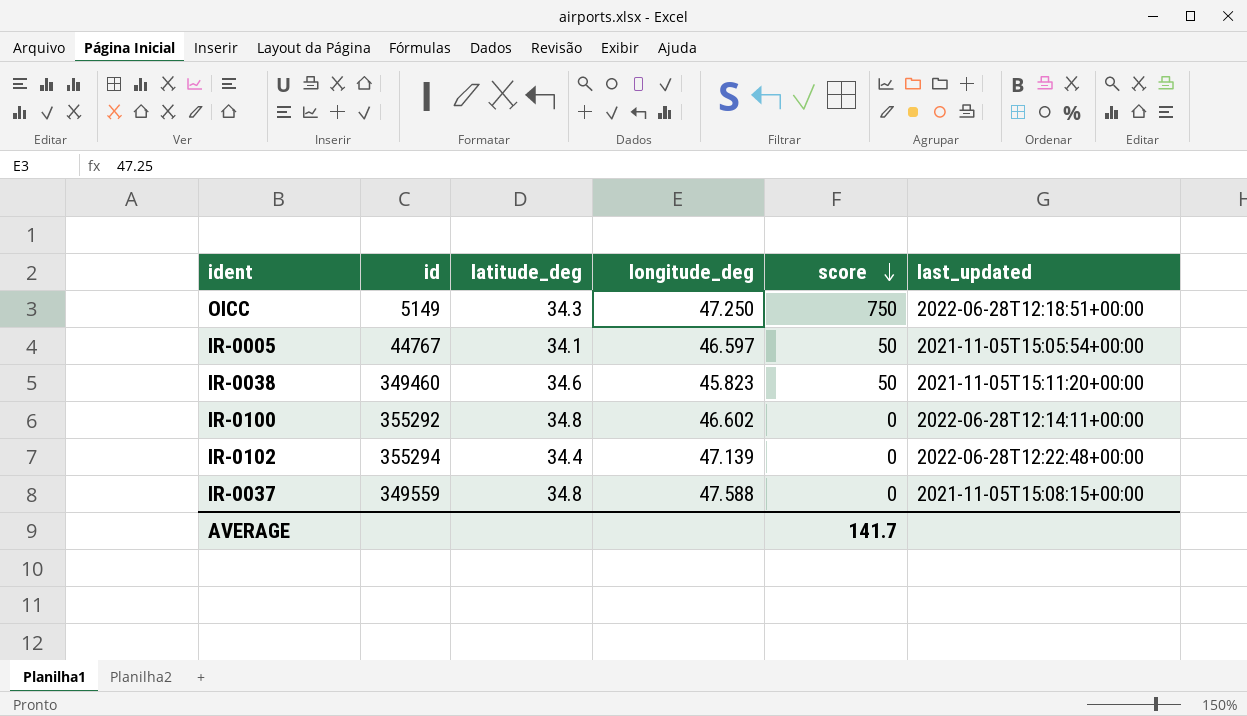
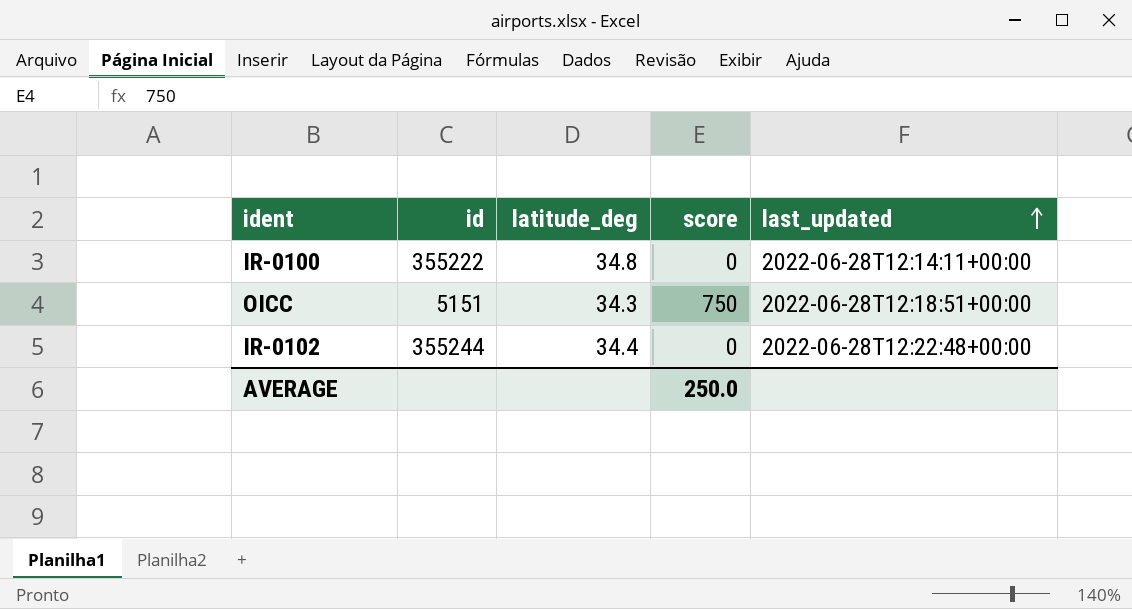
row order: score descending -> last_updated ascending
column longitude_deg | position: 4 -> none
row IR-0005: 44767 | 34.1 | 46.597 | 50 | 2021-11-05T15:05:54+00:00 -> none
row IR-0038: 349460 | 34.6 | 45.823 | 50 | 2021-11-05T15:11:20+00:00 -> none
row IR-0037: 349559 | 34.8 | 47.588 | 0 | 2021-11-05T15:08:15+00:00 -> none
IR-0100 | id: 355292 -> 355222
OICC | id: 5149 -> 5151
IR-0102 | id: 355294 -> 355244
AVERAGE | score: 141.7 -> 250.0

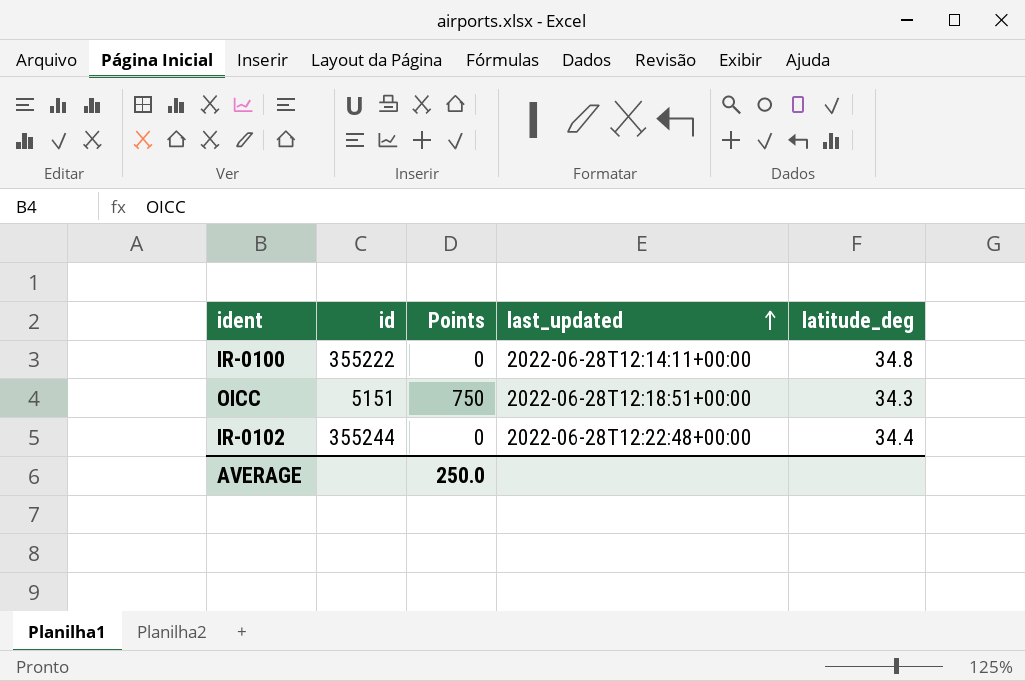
column name: score -> Points
column latitude_deg | position: 3 -> 5

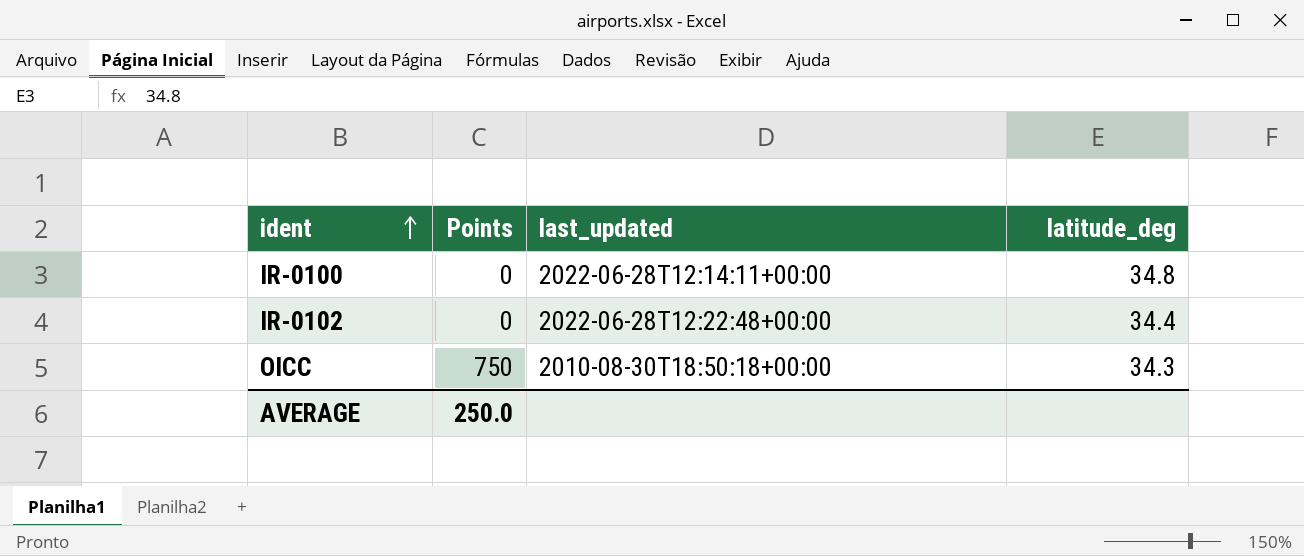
row order: last_updated ascending -> ident ascending
column id | position: 2 -> none
OICC | last_updated: 2022-06-28T12:18:51+00:00 -> 2010-08-30T18:50:18+00:00

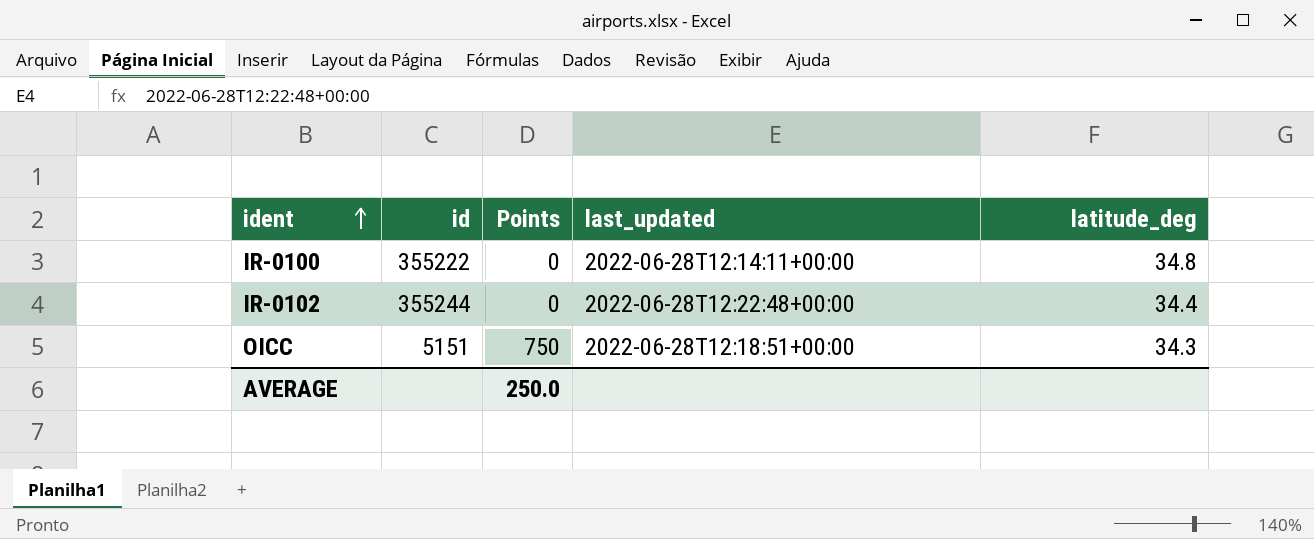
column id | position: none -> 2
OICC | last_updated: 2010-08-30T18:50:18+00:00 -> 2022-06-28T12:18:51+00:00

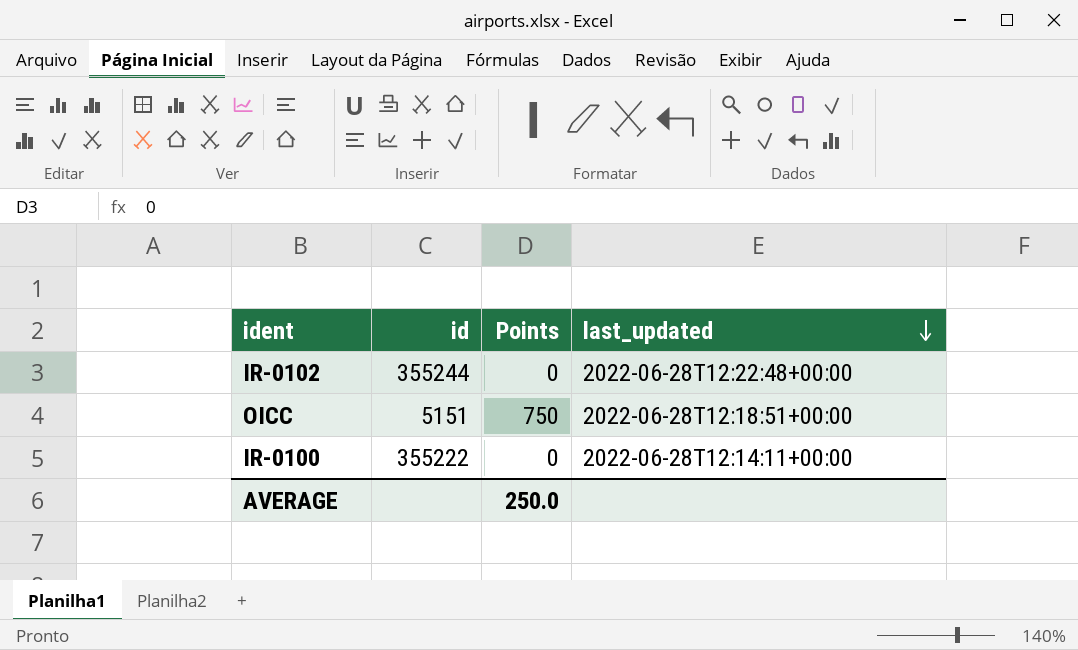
row order: ident ascending -> last_updated descending
column latitude_deg | position: 5 -> none

